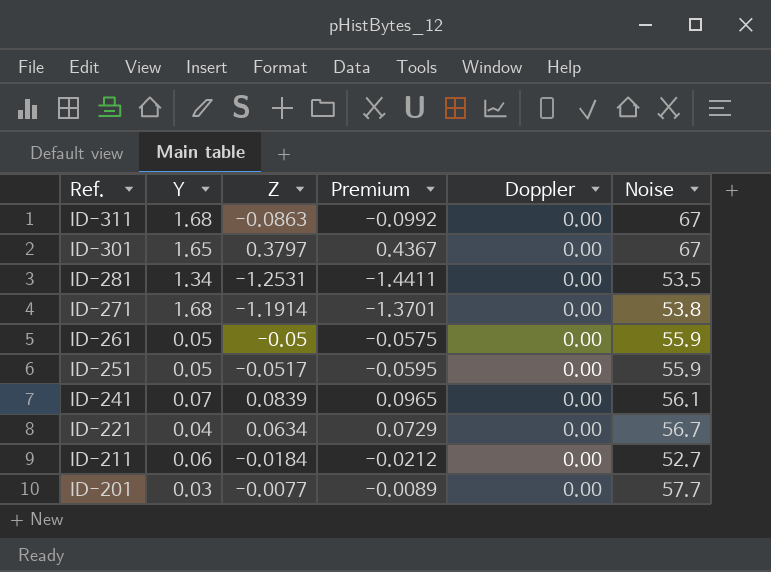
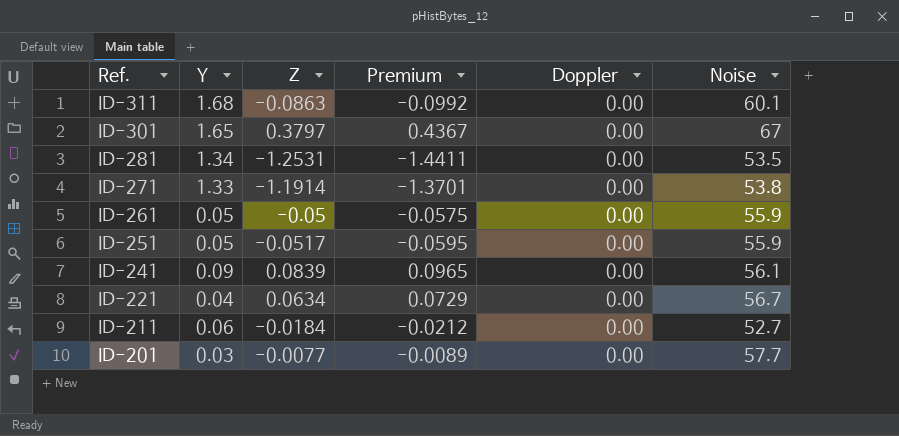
ID-311 | Noise: 67 -> 60.1
ID-271 | Y: 1.68 -> 1.33
ID-241 | Y: 0.07 -> 0.09

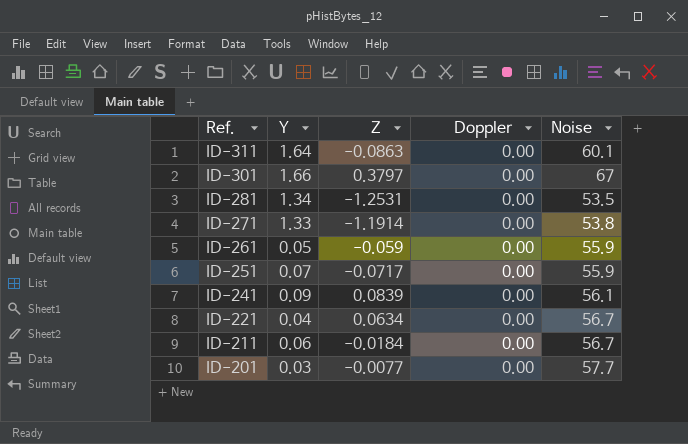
column Premium | formula: [Z] * 1.15 -> none
ID-311 | Y: 1.68 -> 1.64
ID-301 | Y: 1.65 -> 1.66
ID-261 | Z: -0.05 -> -0.059
ID-251 | Y: 0.05 -> 0.07
ID-251 | Z: -0.0517 -> -0.0717
ID-211 | Noise: 52.7 -> 56.7

